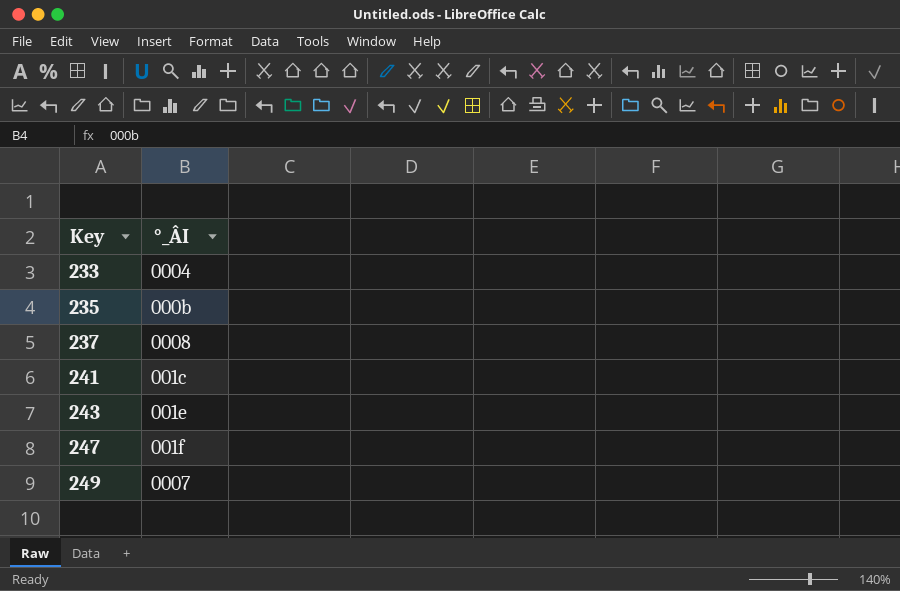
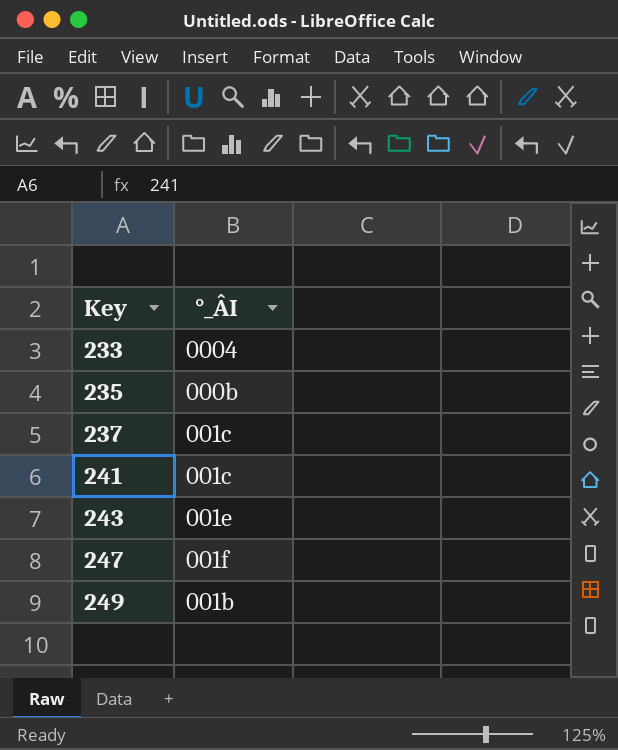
237 | °_ÂI: 0008 -> 001c
249 | °_ÂI: 0007 -> 001b

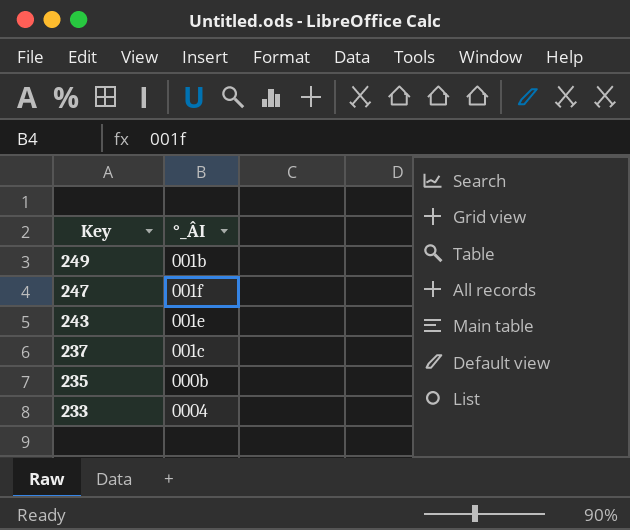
row order: Key ascending -> Key descending
row 241: 001c -> none

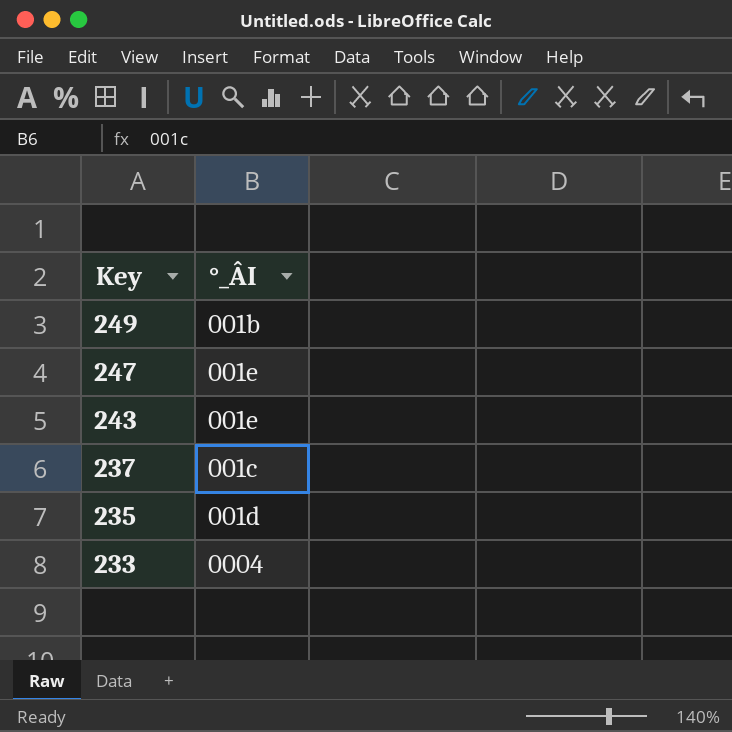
247 | °_ÂI: 001f -> 001e
235 | °_ÂI: 000b -> 001d

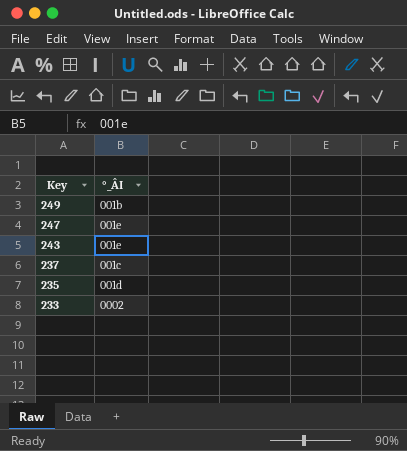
233 | °_ÂI: 0004 -> 0002

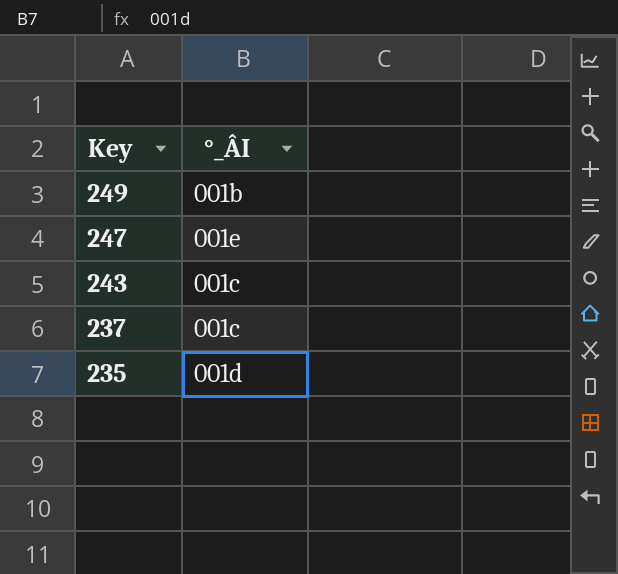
row 233: 0002 -> none
243 | °_ÂI: 001e -> 001c

